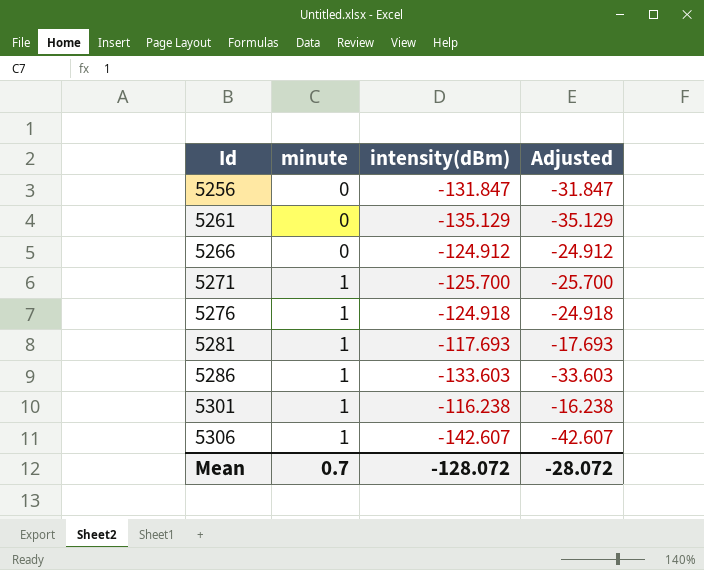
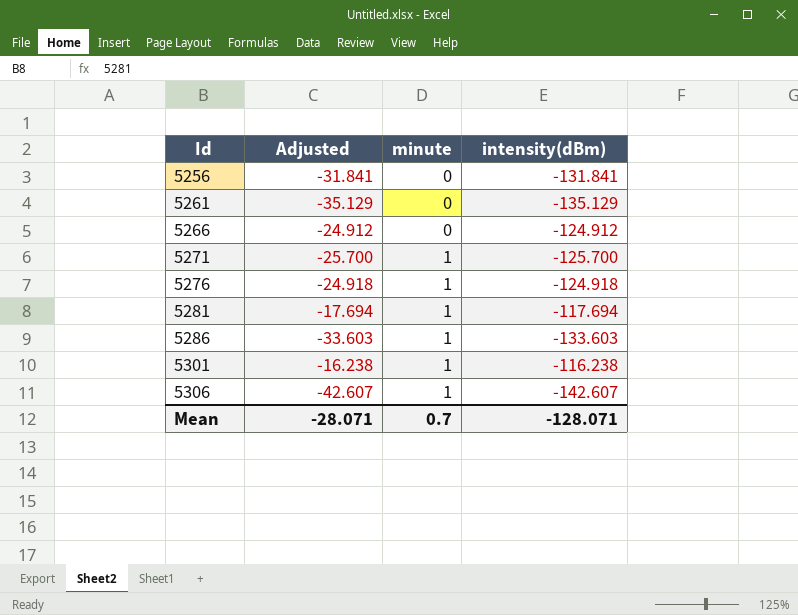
column Adjusted | position: 4 -> 2
5256 | Adjusted: -31.847 -> -31.841
5256 | intensity(dBm): -131.847 -> -131.841
5281 | Adjusted: -17.693 -> -17.694
5281 | intensity(dBm): -117.693 -> -117.694
Mean | Adjusted: -28.072 -> -28.071
Mean | intensity(dBm): -128.072 -> -128.071

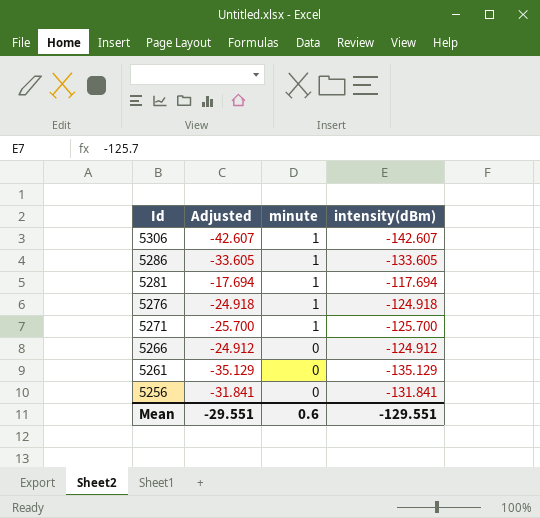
row order: Id ascending -> Id descending
row 5301: -16.238 | 1 | -116.238 -> none
5286 | Adjusted: -33.603 -> -33.605
5286 | intensity(dBm): -133.603 -> -133.605
Mean | Adjusted: -28.071 -> -29.551
Mean | minute: 0.7 -> 0.6
Mean | intensity(dBm): -128.071 -> -129.551

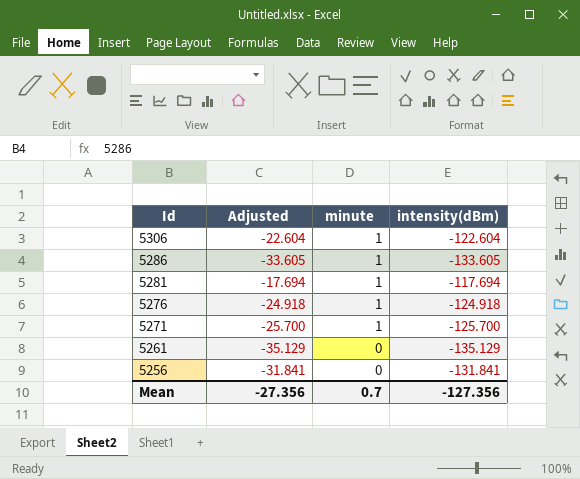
row 5266: -24.912 | 0 | -124.912 -> none
5306 | Adjusted: -42.607 -> -22.604
5306 | intensity(dBm): -142.607 -> -122.604
Mean | Adjusted: -29.551 -> -27.356
Mean | minute: 0.6 -> 0.7
Mean | intensity(dBm): -129.551 -> -127.356

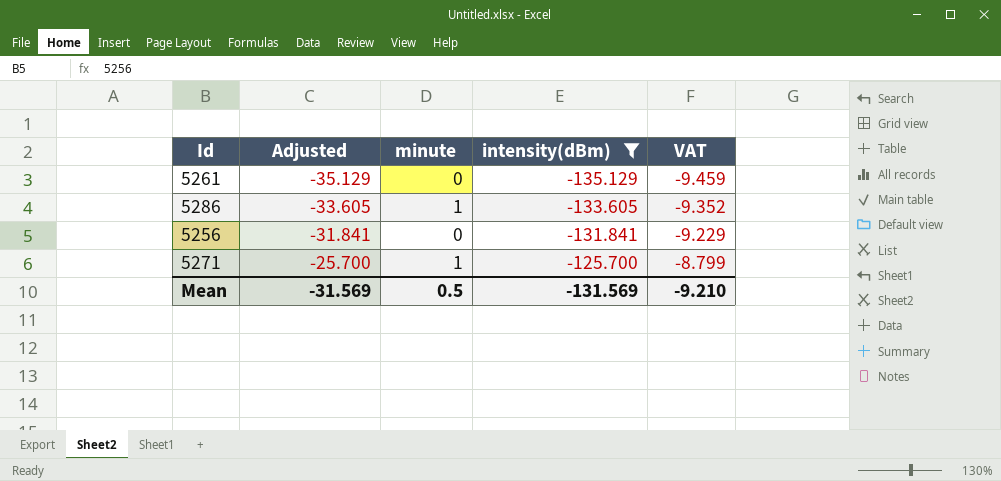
filter: none -> intensity(dBm) <= -125.700
row order: Id descending -> Adjusted ascending
column VAT | formula: none -> [intensity(dBm)] * 0.07
Mean | Adjusted: -27.356 -> -31.569
Mean | minute: 0.7 -> 0.5
Mean | intensity(dBm): -127.356 -> -131.569

